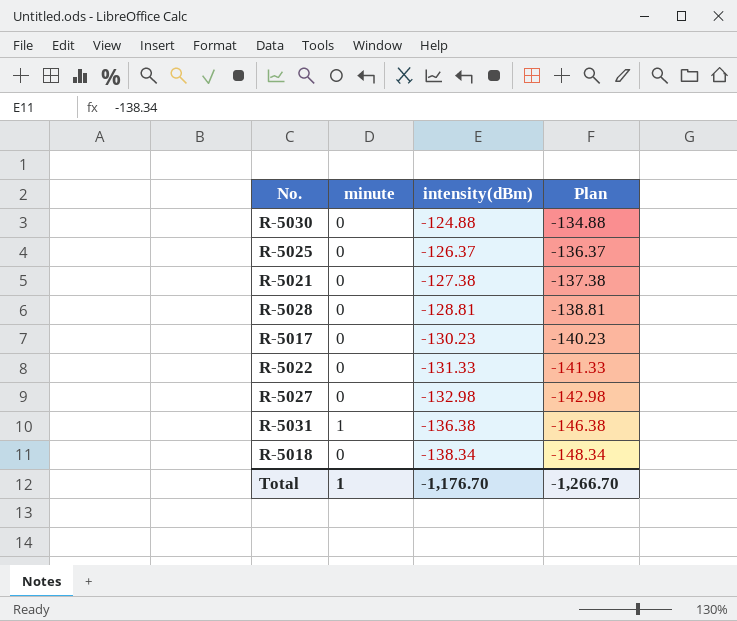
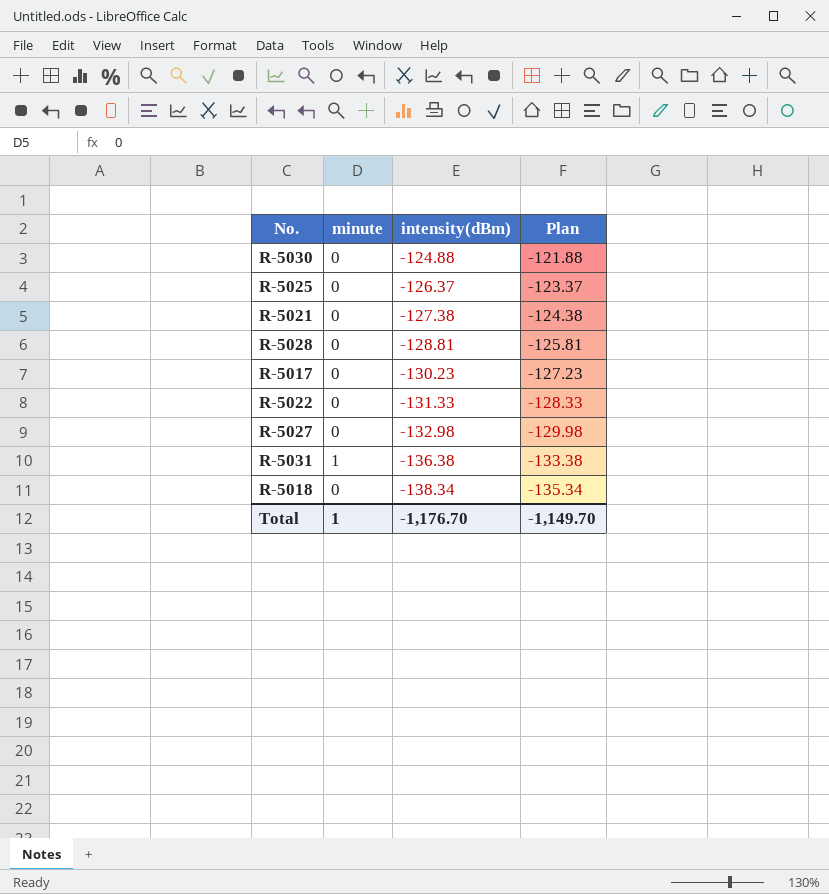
column Plan | formula: [intensity(dBm)] - 10 -> [intensity(dBm)] + 3
Total | Plan: -1,266.70 -> -1,149.70

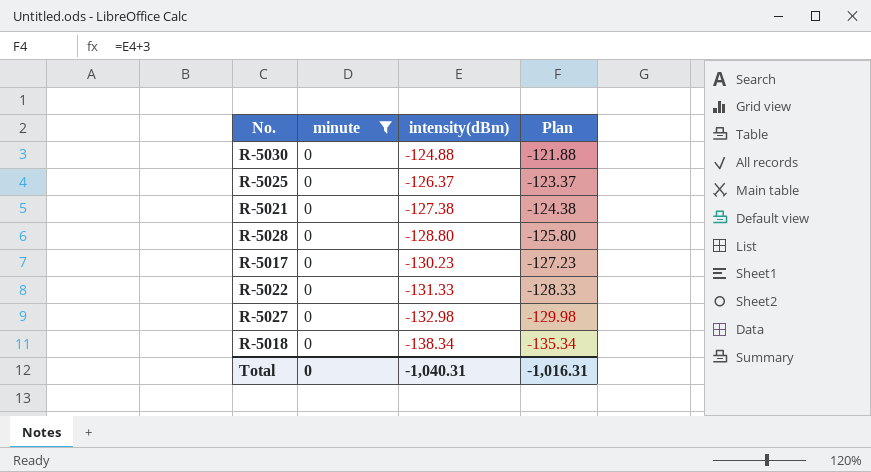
filter: none -> minute = 0
R-5028 | intensity(dBm): -128.81 -> -128.80
R-5028 | Plan: -125.81 -> -125.80
Total | minute: 1 -> 0
Total | intensity(dBm): -1,176.70 -> -1,040.31
Total | Plan: -1,149.70 -> -1,016.31

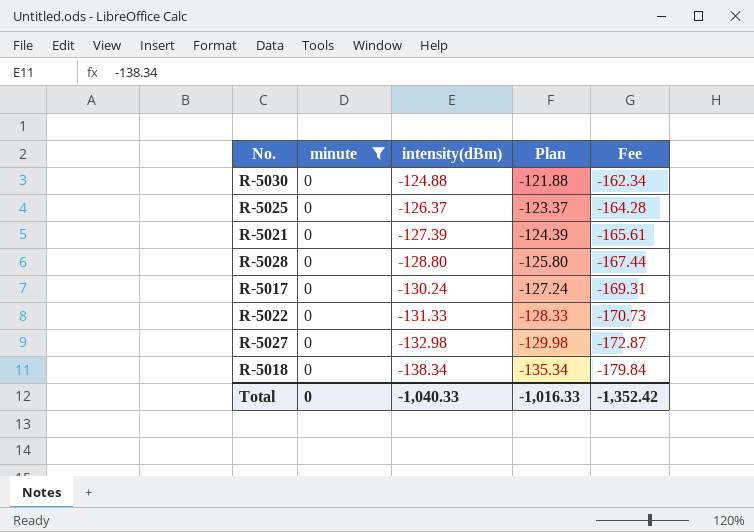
column Fee | formula: none -> [intensity(dBm)] * 1.3
R-5021 | intensity(dBm): -127.38 -> -127.39
R-5021 | Plan: -124.38 -> -124.39
R-5017 | intensity(dBm): -130.23 -> -130.24
R-5017 | Plan: -127.23 -> -127.24
Total | intensity(dBm): -1,040.31 -> -1,040.33
Total | Plan: -1,016.31 -> -1,016.33

